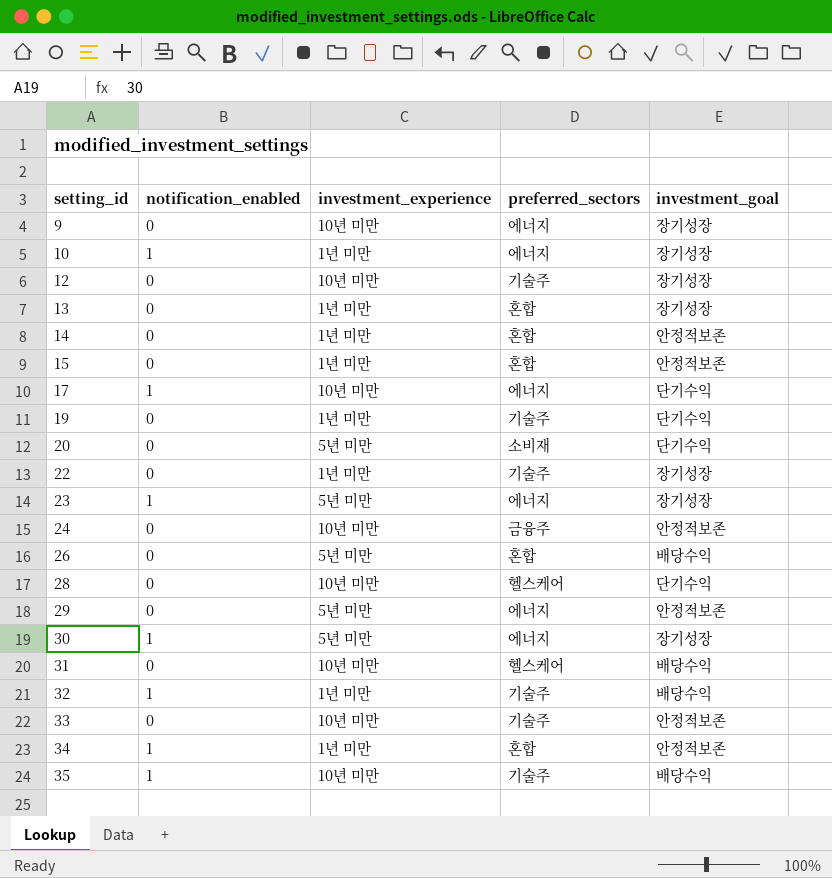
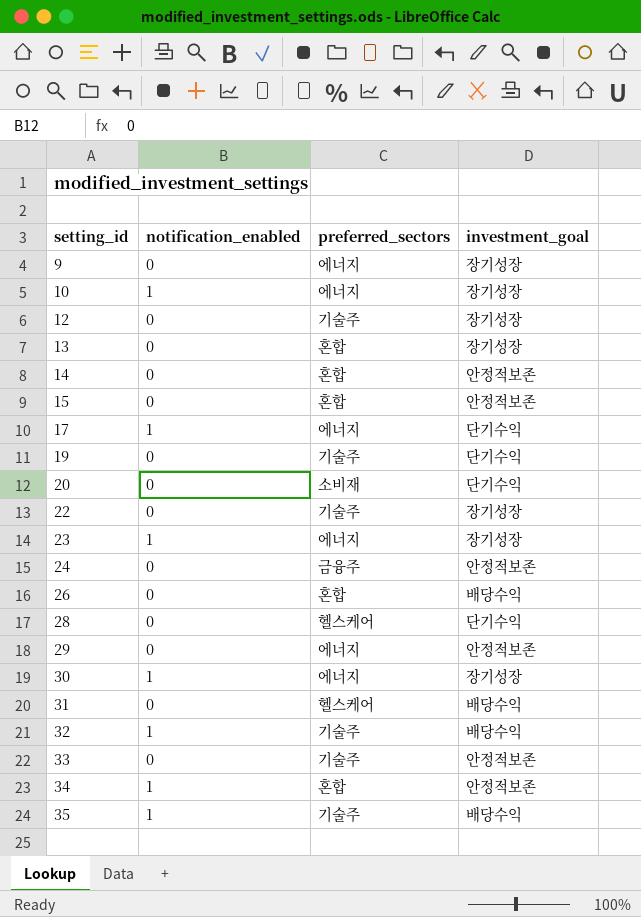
column investment_experience | position: 3 -> none

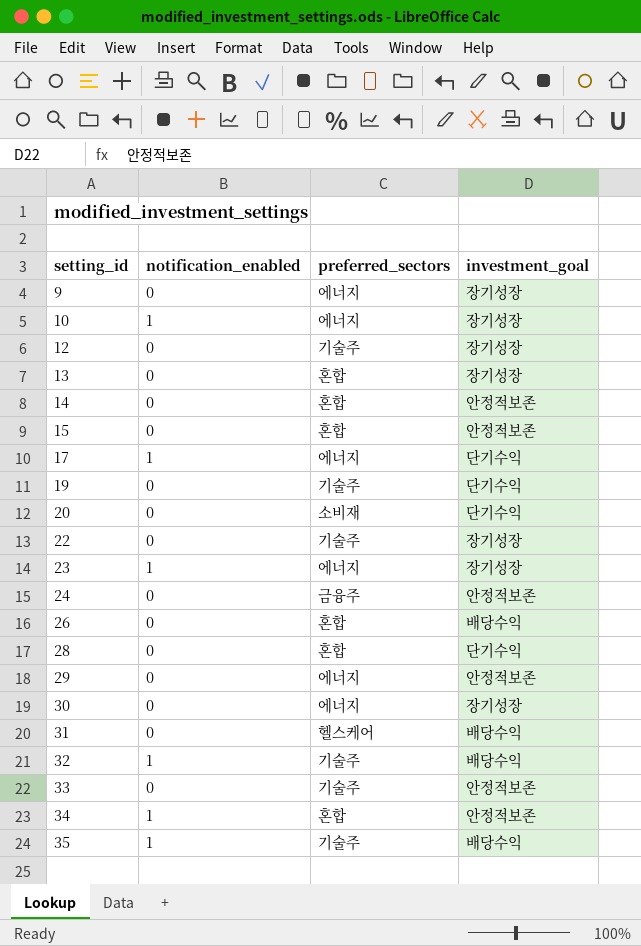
28 | preferred_sectors: 헬스케어 -> 혼합
30 | notification_enabled: 1 -> 0

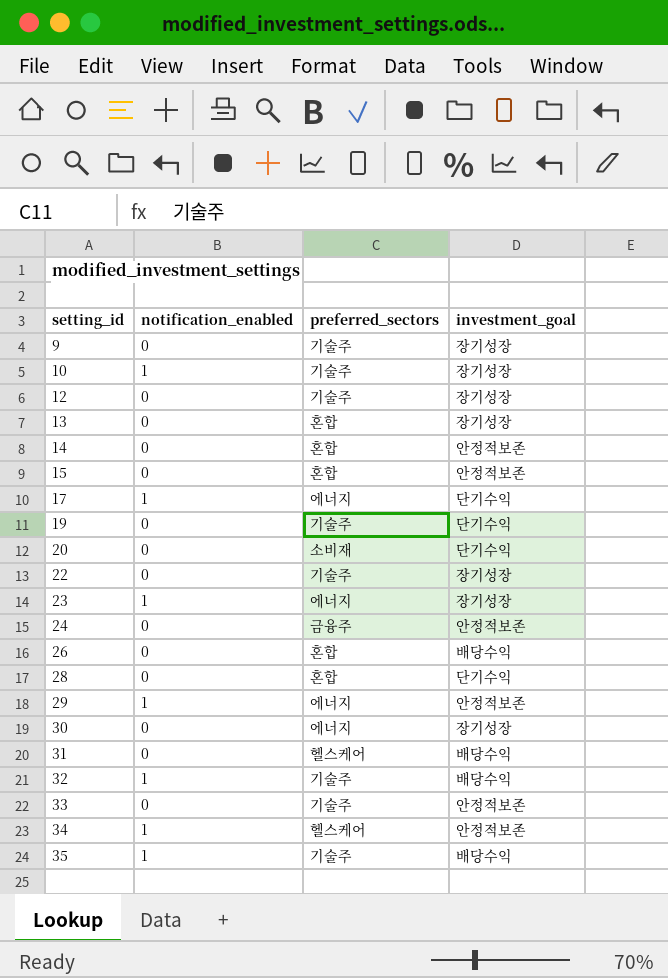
9 | preferred_sectors: 에너지 -> 기술주
10 | preferred_sectors: 에너지 -> 기술주
29 | notification_enabled: 0 -> 1
34 | preferred_sectors: 혼합 -> 헬스케어

